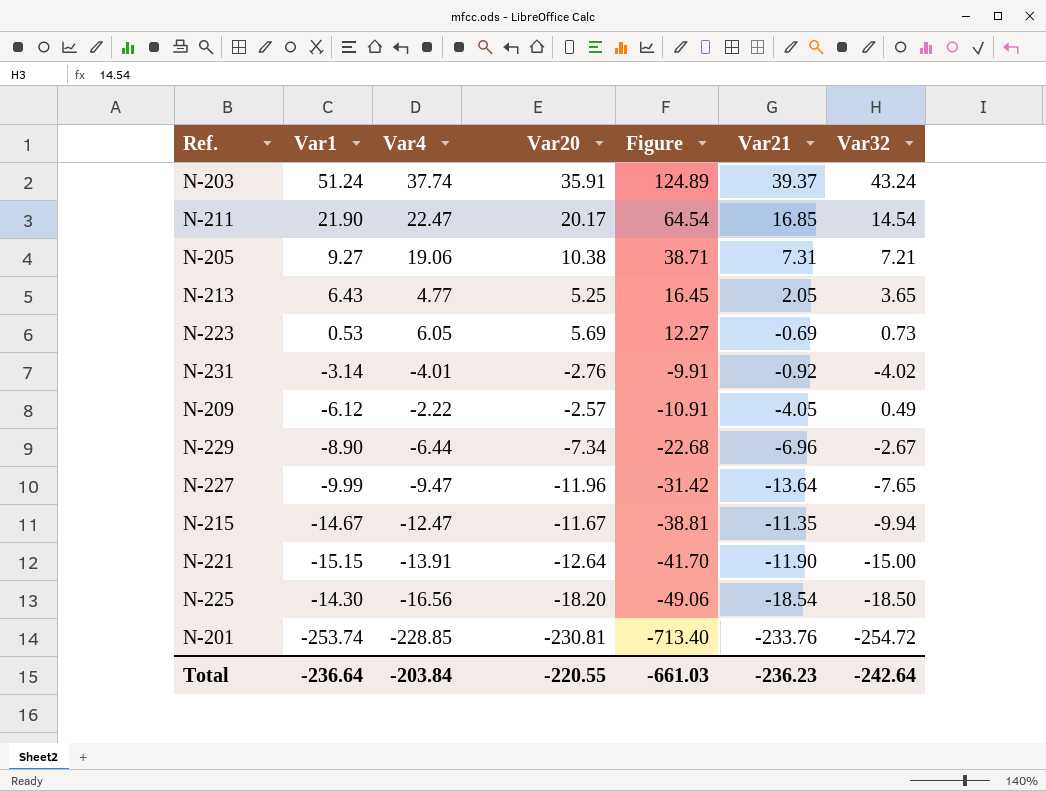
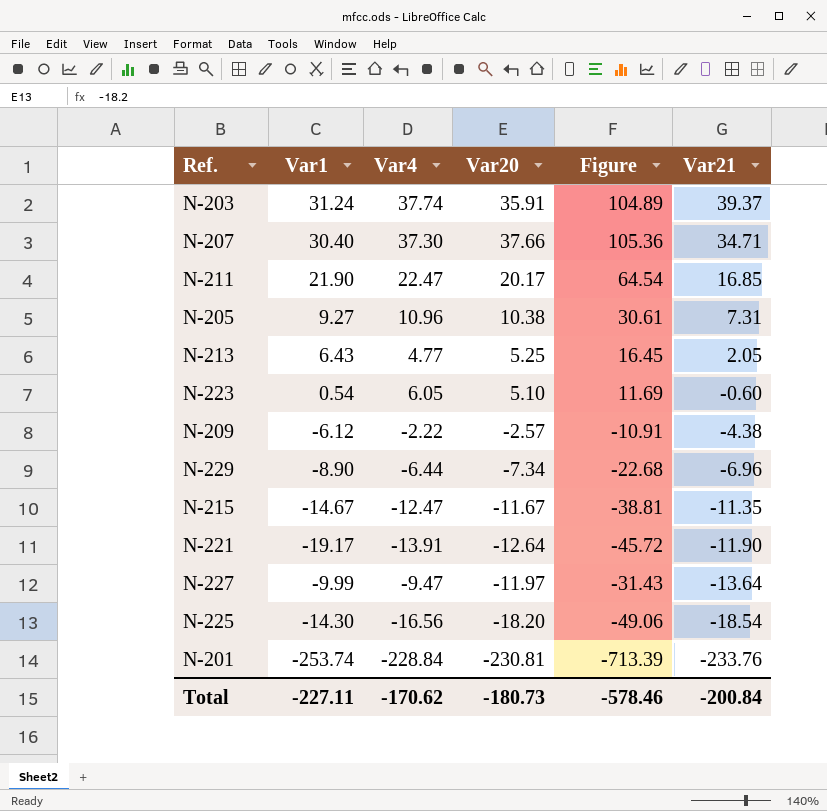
row order: Figure descending -> Var21 descending
column Var32 | position: 7 -> none
row N-231: -3.14 | -4.01 | -2.76 | -9.91 | -0.92 | -4.02 -> none
N-203 | Var1: 51.24 -> 31.24
N-203 | Figure: 124.89 -> 104.89
row N-207: none -> 30.40 | 37.30 | 37.66 | 105.36 | 34.71
N-205 | Var4: 19.06 -> 10.96
N-205 | Figure: 38.71 -> 30.61
N-223 | Var1: 0.53 -> 0.54
N-223 | Var20: 5.69 -> 5.10
N-223 | Figure: 12.27 -> 11.69
N-223 | Var21: -0.69 -> -0.60
N-209 | Var21: -4.05 -> -4.38
N-221 | Var1: -15.15 -> -19.17
N-221 | Figure: -41.70 -> -45.72
N-227 | Var20: -11.96 -> -11.97
N-227 | Figure: -31.42 -> -31.43
N-201 | Var4: -228.85 -> -228.84
N-201 | Figure: -713.40 -> -713.39
Total | Var1: -236.64 -> -227.11
Total | Var4: -203.84 -> -170.62
Total | Var20: -220.55 -> -180.73
Total | Figure: -661.03 -> -578.46
Total | Var21: -236.23 -> -200.84

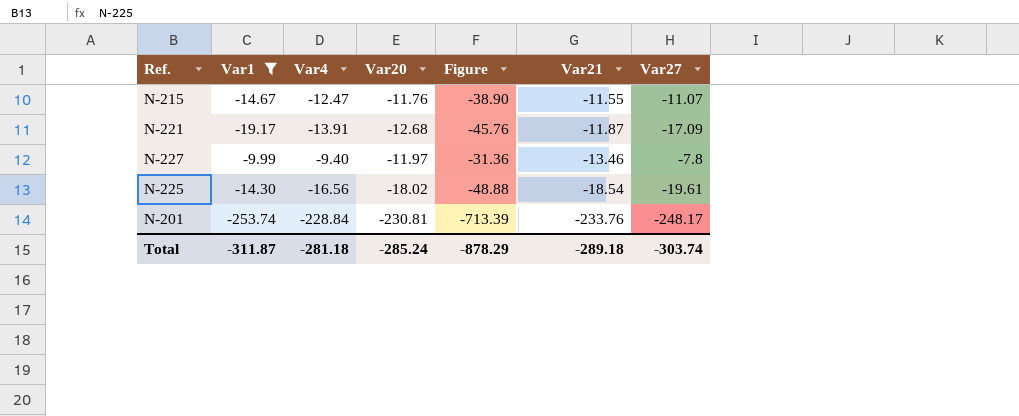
filter: none -> Var1 <= -9.99
column Var27 | position: none -> 7
N-215 | Var20: -11.67 -> -11.76
N-215 | Figure: -38.81 -> -38.90
N-215 | Var21: -11.35 -> -11.55
N-221 | Var20: -12.64 -> -12.68
N-221 | Figure: -45.72 -> -45.76
N-221 | Var21: -11.90 -> -11.87
N-227 | Var4: -9.47 -> -9.40
N-227 | Figure: -31.43 -> -31.36
N-227 | Var21: -13.64 -> -13.46
N-225 | Var20: -18.20 -> -18.02
N-225 | Figure: -49.06 -> -48.88
Total | Var1: -227.11 -> -311.87
Total | Var4: -170.62 -> -281.18
Total | Var20: -180.73 -> -285.24
Total | Figure: -578.46 -> -878.29
Total | Var21: -200.84 -> -289.18

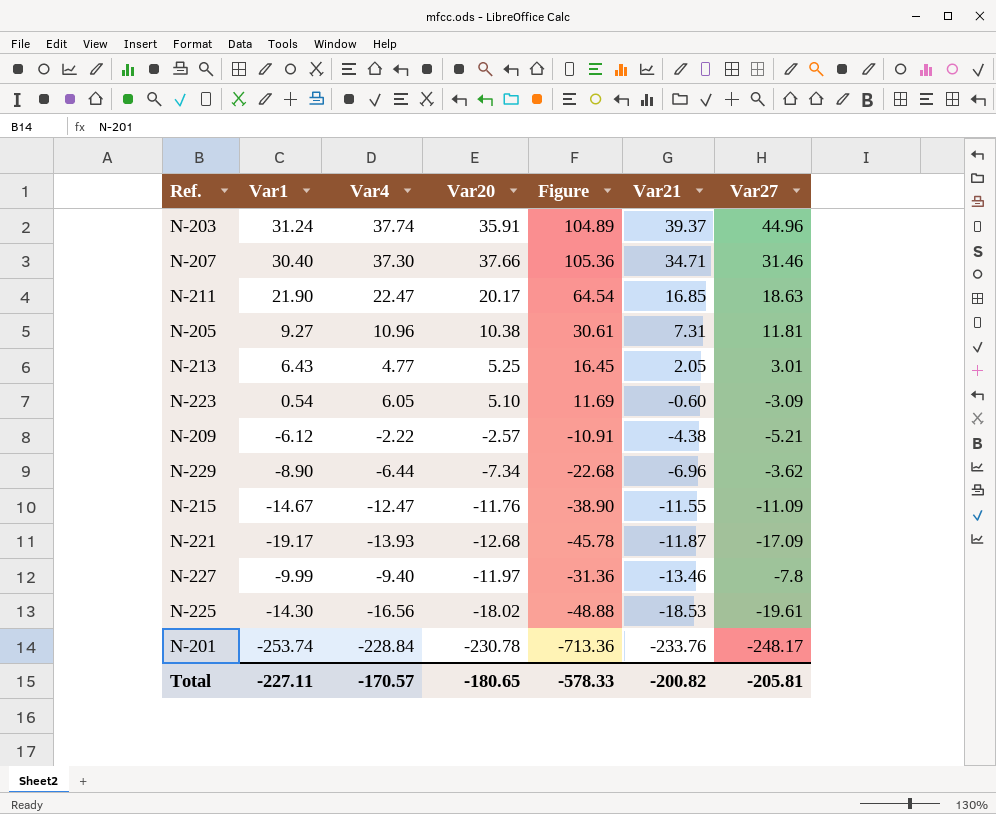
filter: Var1 <= -9.99 -> none
N-215 | Var27: -11.07 -> -11.09
N-221 | Var4: -13.91 -> -13.93
N-221 | Figure: -45.76 -> -45.78
N-225 | Var21: -18.54 -> -18.53
N-201 | Var20: -230.81 -> -230.78
N-201 | Figure: -713.39 -> -713.36
Total | Var1: -311.87 -> -227.11
Total | Var4: -281.18 -> -170.57
Total | Var20: -285.24 -> -180.65
Total | Figure: -878.29 -> -578.33
Total | Var21: -289.18 -> -200.82
Total | Var27: -303.74 -> -205.81

